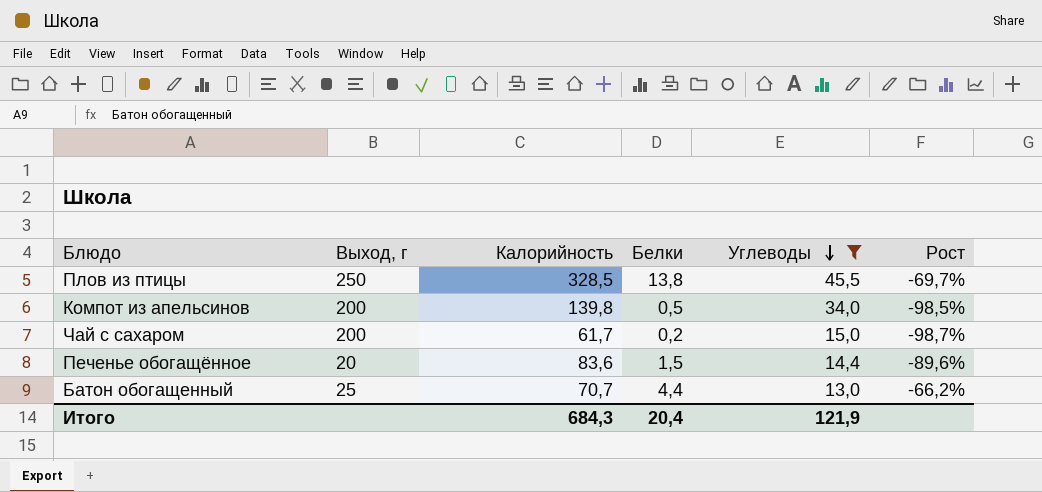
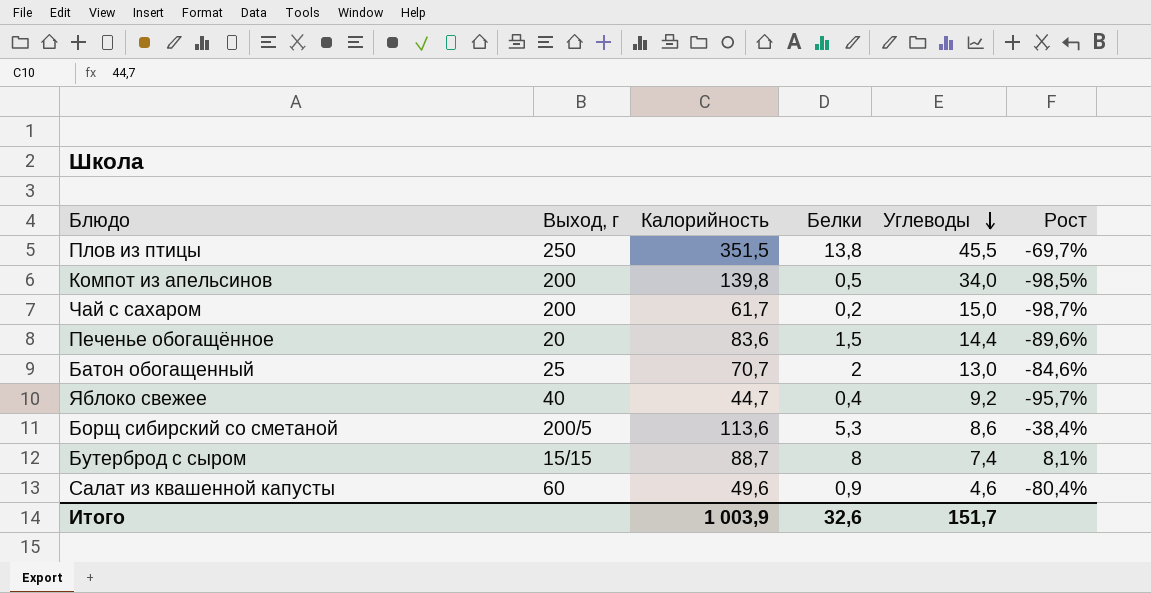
filter: Углеводы >= 13,0 -> none
Плов из птицы | Калорийность: 328,5 -> 351,5
Батон обогащенный | Белки: 4,4 -> 2
Батон обогащенный | Рост: -66,2% -> -84,6%
Итого | Калорийность: 684,3 -> 1 003,9
Итого | Белки: 20,4 -> 32,6
Итого | Углеводы: 121,9 -> 151,7

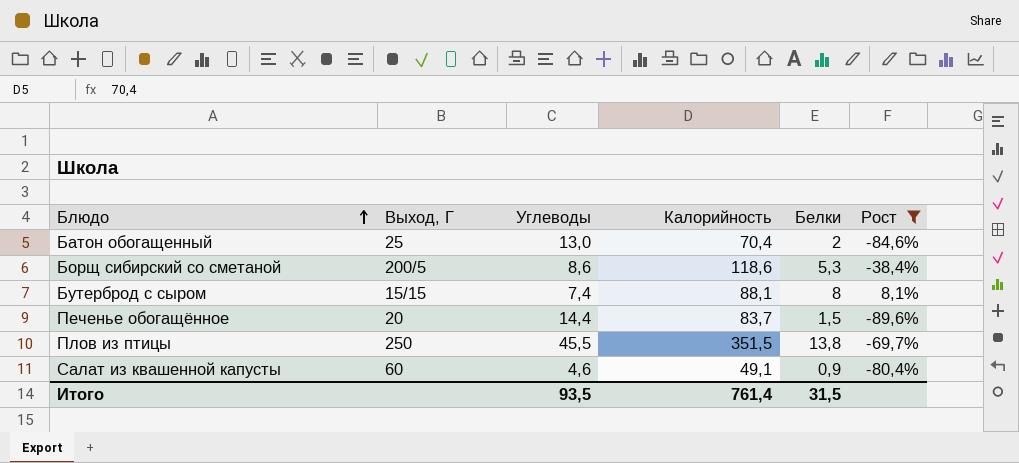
filter: none -> Рост >= -89,6%
row order: Углеводы descending -> Блюдо ascending
column name: Выход, г -> Выход, Г
column Углеводы | position: 5 -> 3
Батон обогащенный | Калорийность: 70,7 -> 70,4
Борщ сибирский cо сметаной | Калорийность: 113,6 -> 118,6
Бутерброд с сыром | Калорийность: 88,7 -> 88,1
Печенье обогащённое | Калорийность: 83,6 -> 83,7
Салат из квашенной капусты | Калорийность: 49,6 -> 49,1
Итого | Углеводы: 151,7 -> 93,5
Итого | Калорийность: 1 003,9 -> 761,4
Итого | Белки: 32,6 -> 31,5

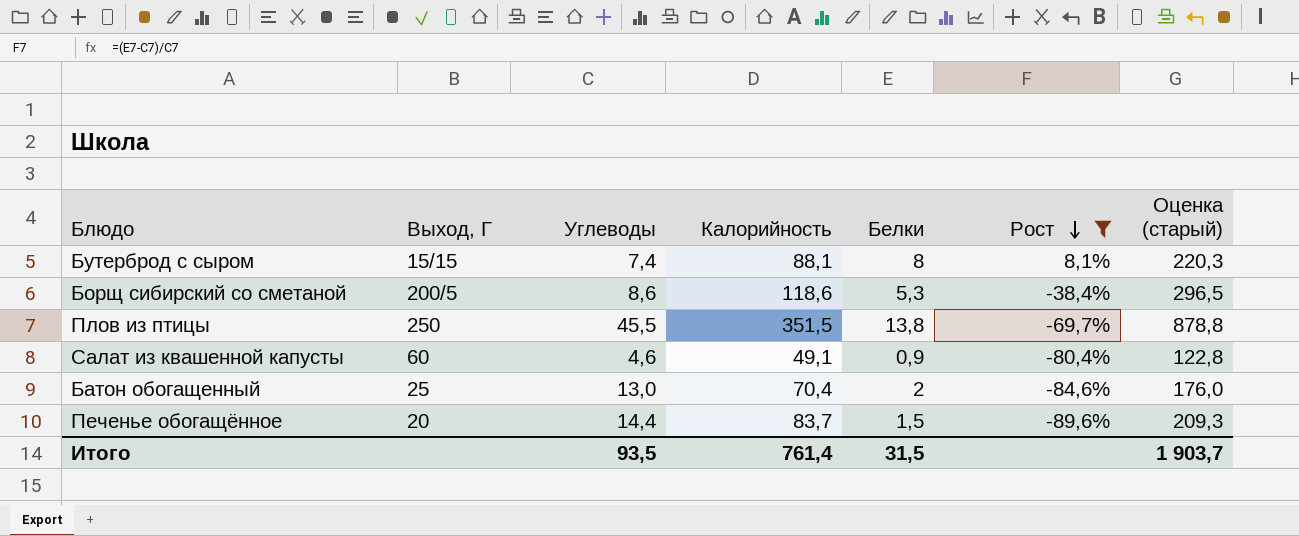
row order: Блюдо ascending -> Рост descending
column Оценка (старый) | formula: none -> [Калорийность] * 2,5

